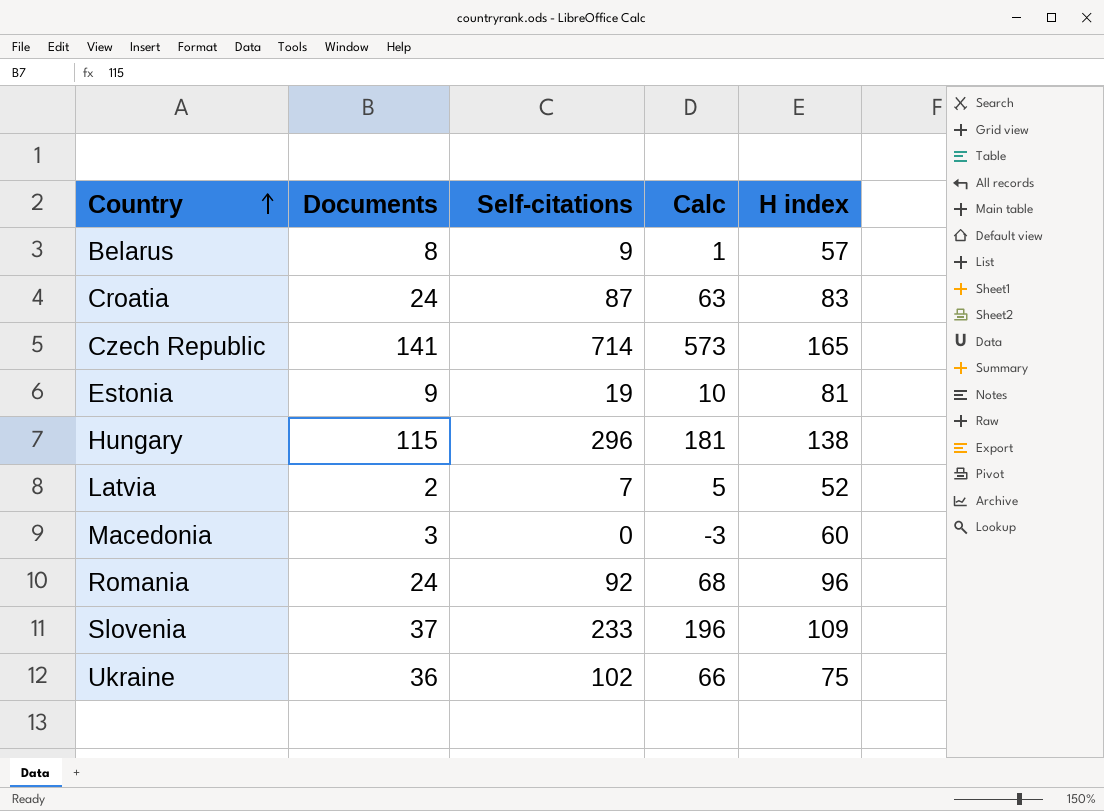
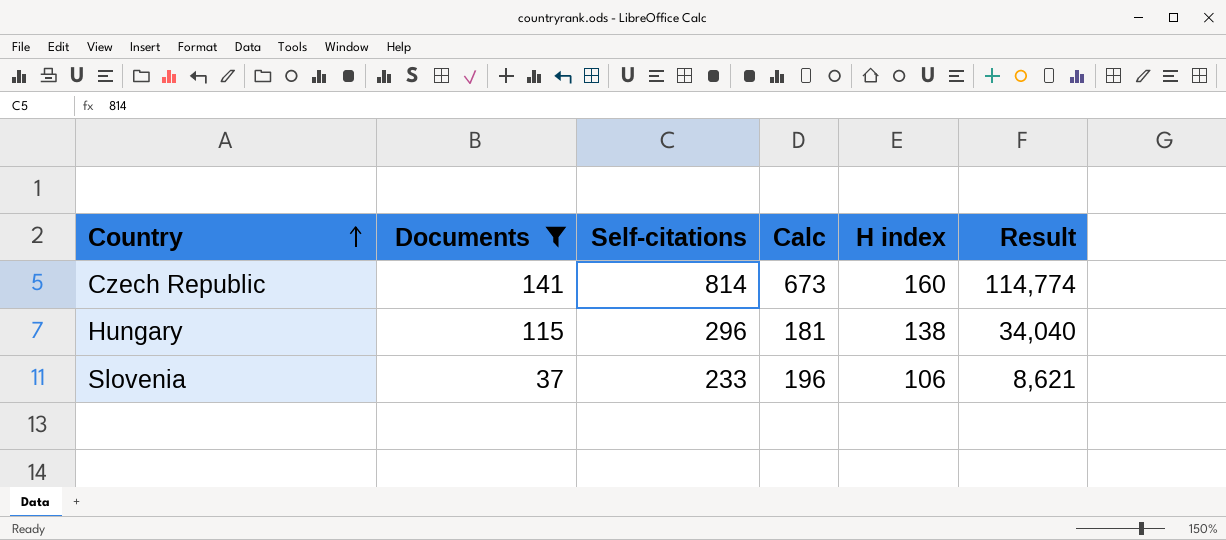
filter: none -> Documents >= 37
column Result | formula: none -> [Documents] * [Self-citations]
Czech Republic | Self-citations: 714 -> 814
Czech Republic | Calc: 573 -> 673
Czech Republic | H index: 165 -> 160
Slovenia | H index: 109 -> 106

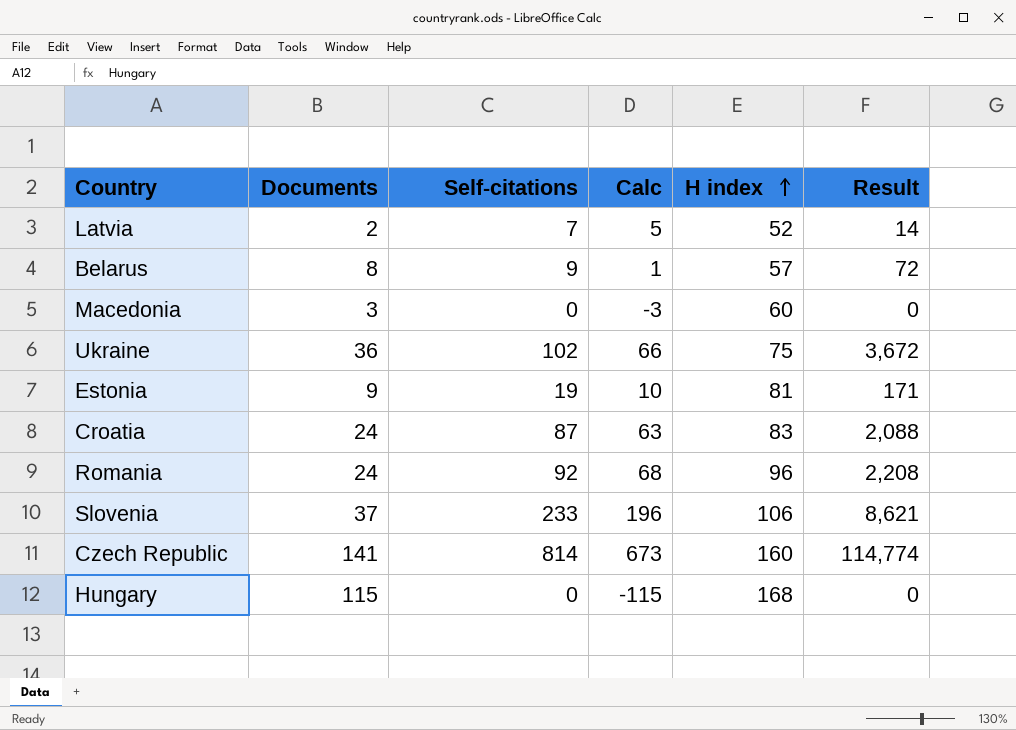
filter: Documents >= 37 -> none
row order: Country ascending -> H index ascending
Hungary | Self-citations: 296 -> 0
Hungary | Calc: 181 -> -115
Hungary | H index: 138 -> 168
Hungary | Result: 34,040 -> 0

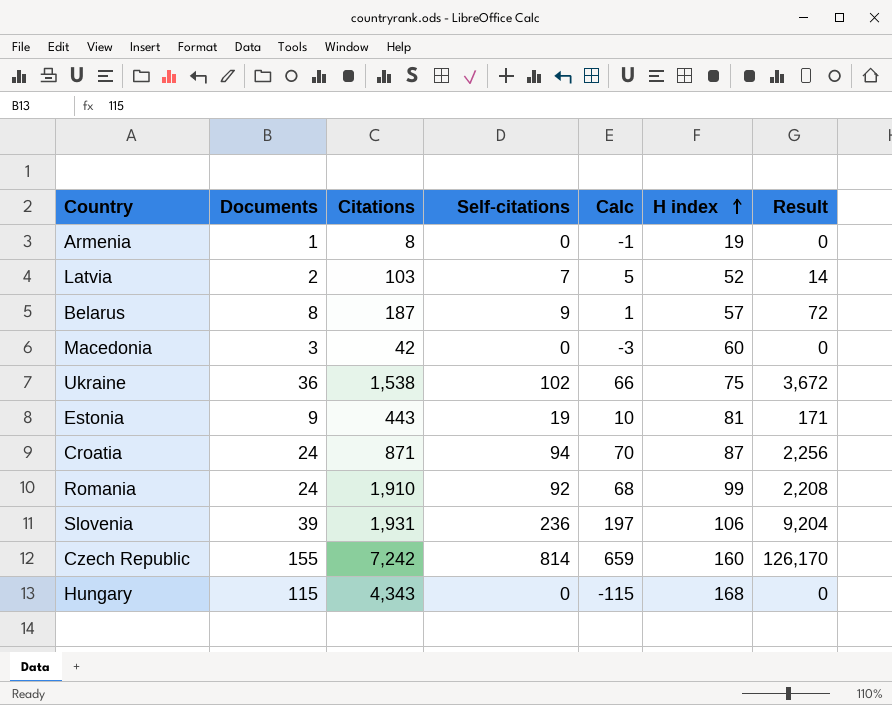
column Citations | position: none -> 3
row Armenia: none -> 1 | 8 | 0 | -1 | 19 | 0
Croatia | Self-citations: 87 -> 94
Croatia | Calc: 63 -> 70
Croatia | H index: 83 -> 87
Croatia | Result: 2,088 -> 2,256
Romania | H index: 96 -> 99
Slovenia | Documents: 37 -> 39
Slovenia | Self-citations: 233 -> 236
Slovenia | Calc: 196 -> 197
Slovenia | Result: 8,621 -> 9,204
Czech Republic | Documents: 141 -> 155
Czech Republic | Calc: 673 -> 659
Czech Republic | Result: 114,774 -> 126,170

